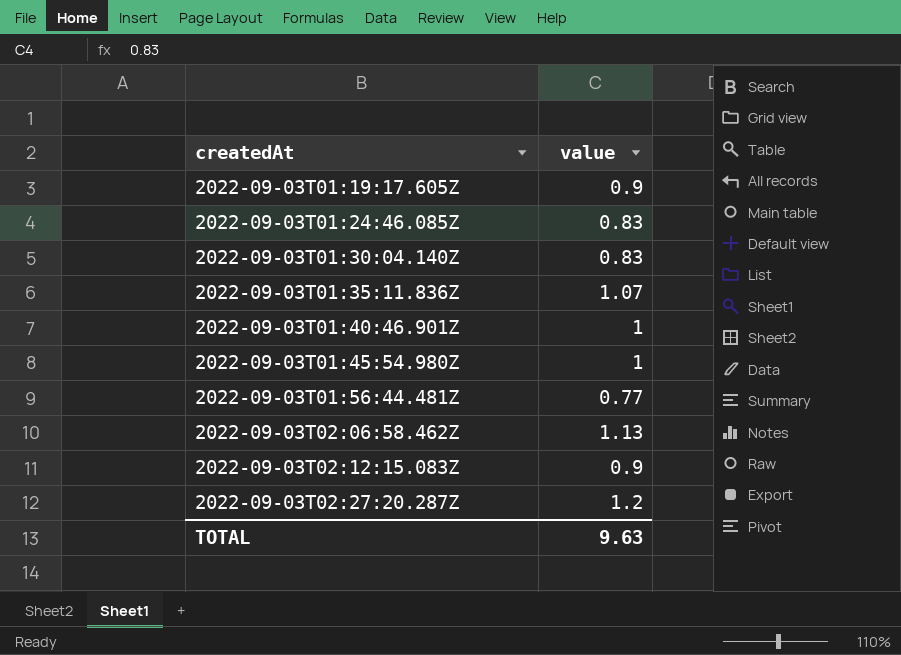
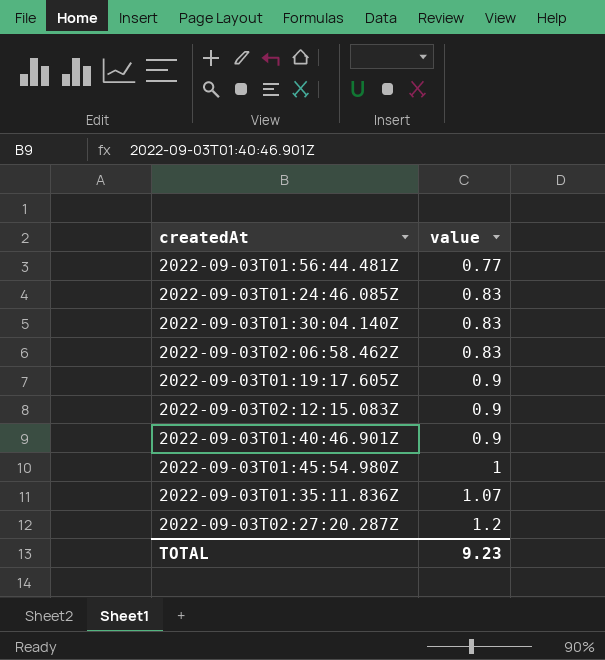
row order: createdAt ascending -> value ascending
2022-09-03T02:06:58.462Z | value: 1.13 -> 0.83
2022-09-03T01:40:46.901Z | value: 1 -> 0.9
TOTAL | value: 9.63 -> 9.23

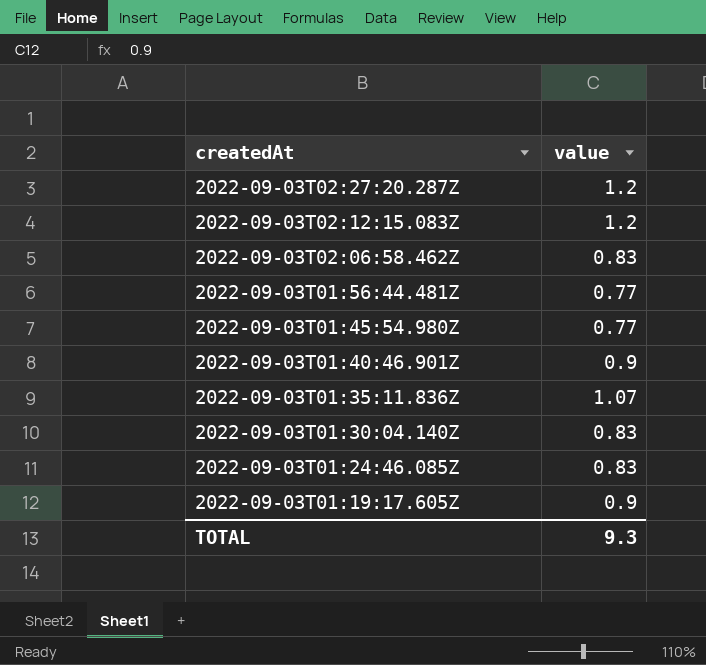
row order: value ascending -> createdAt descending
2022-09-03T02:12:15.083Z | value: 0.9 -> 1.2
2022-09-03T01:45:54.980Z | value: 1 -> 0.77
TOTAL | value: 9.23 -> 9.3

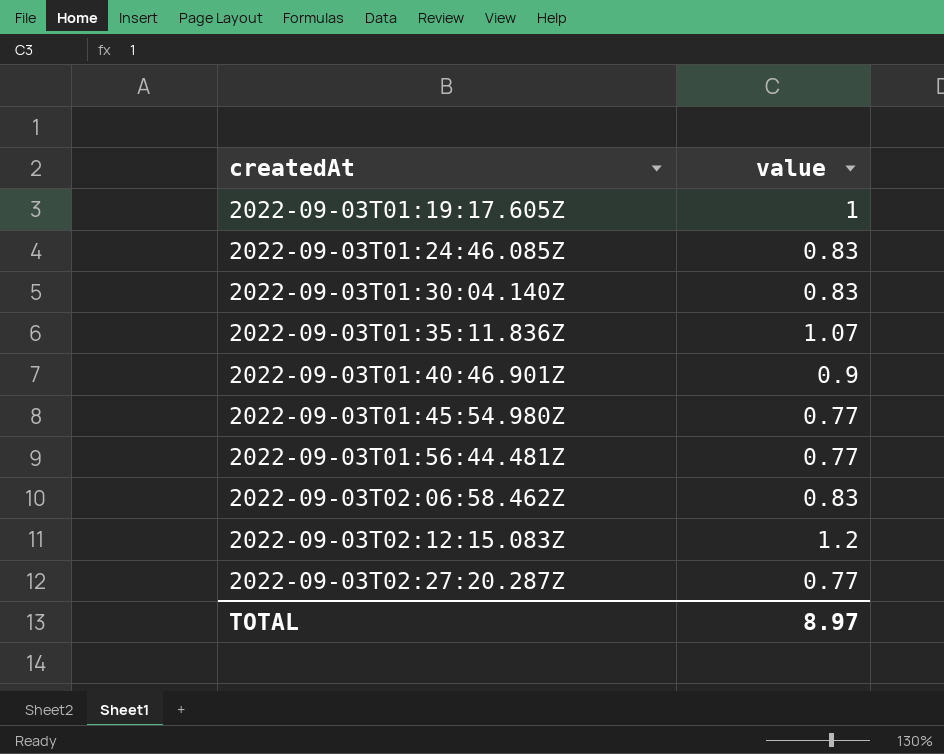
row order: createdAt descending -> createdAt ascending
2022-09-03T01:19:17.605Z | value: 0.9 -> 1
2022-09-03T02:27:20.287Z | value: 1.2 -> 0.77
TOTAL | value: 9.3 -> 8.97

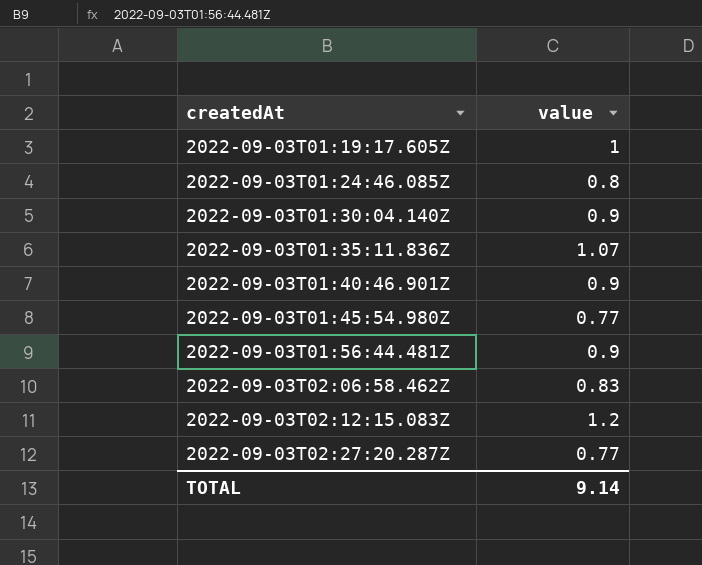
2022-09-03T01:24:46.085Z | value: 0.83 -> 0.8
2022-09-03T01:30:04.140Z | value: 0.83 -> 0.9
2022-09-03T01:56:44.481Z | value: 0.77 -> 0.9
TOTAL | value: 8.97 -> 9.14

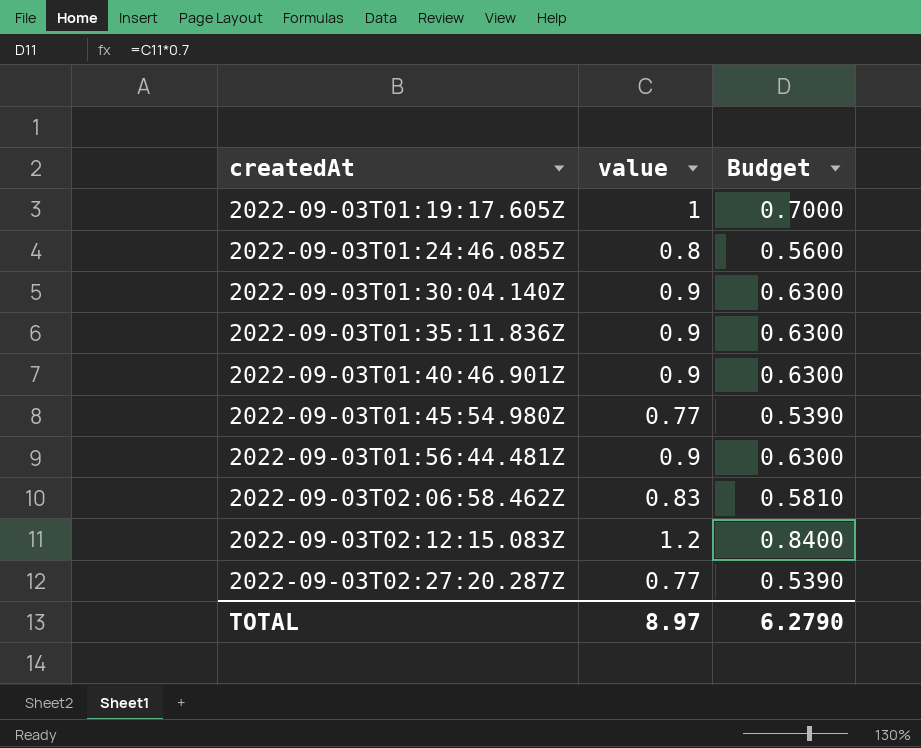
column Budget | formula: none -> [value] * 0.7
2022-09-03T01:35:11.836Z | value: 1.07 -> 0.9
TOTAL | value: 9.14 -> 8.97

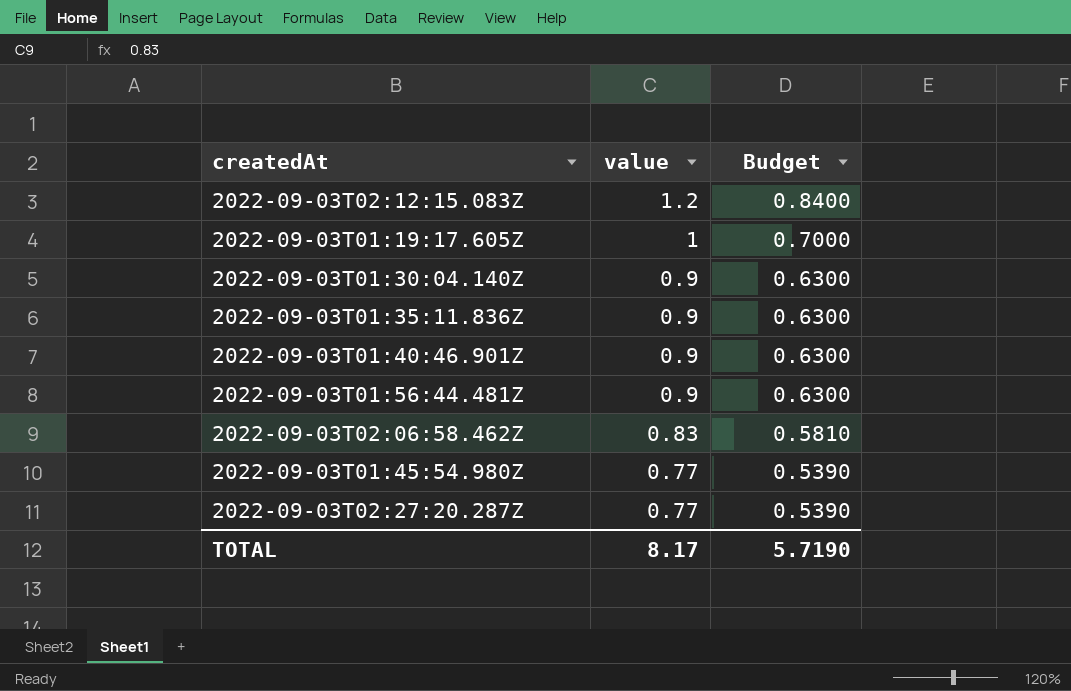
row order: createdAt ascending -> value descending
row 2022-09-03T01:24:46.085Z: 0.8 | 0.5600 -> none
TOTAL | value: 8.97 -> 8.17
TOTAL | Budget: 6.2790 -> 5.7190

